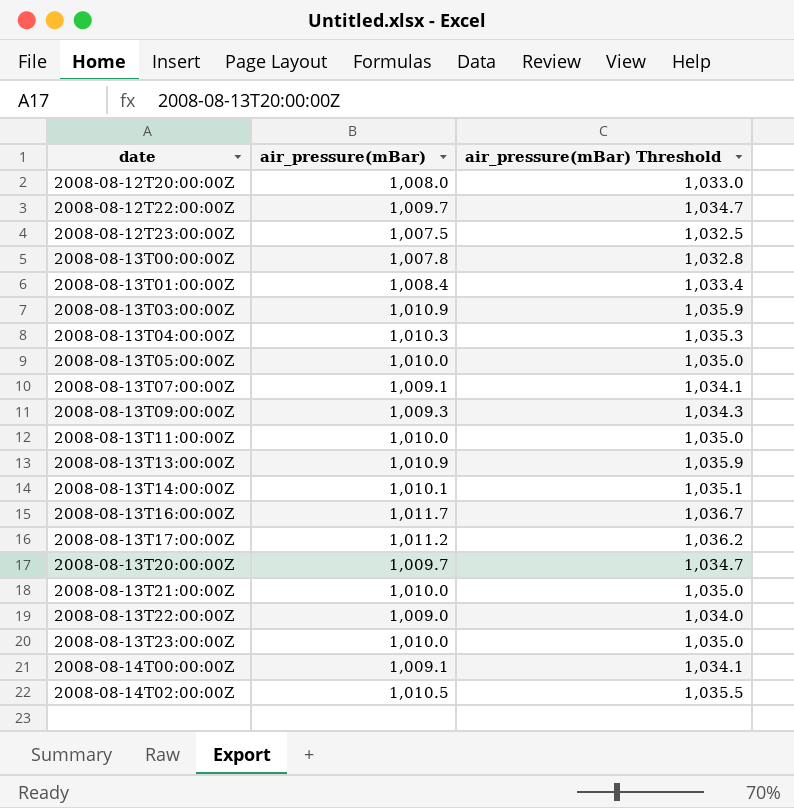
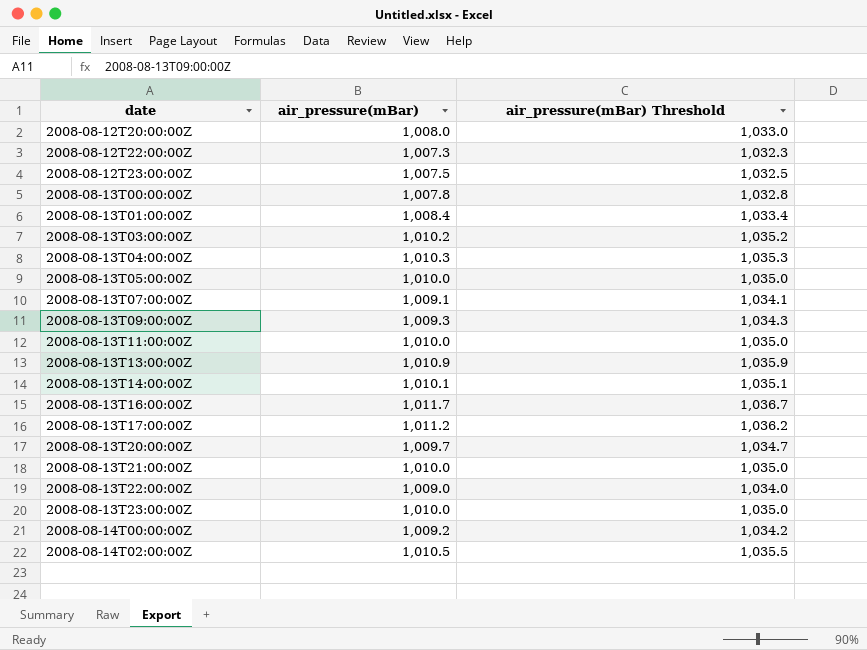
2008-08-12T22:00:00Z | air_pressure(mBar): 1,009.7 -> 1,007.3
2008-08-12T22:00:00Z | air_pressure(mBar) Threshold: 1,034.7 -> 1,032.3
2008-08-13T03:00:00Z | air_pressure(mBar): 1,010.9 -> 1,010.2
2008-08-13T03:00:00Z | air_pressure(mBar) Threshold: 1,035.9 -> 1,035.2
2008-08-14T00:00:00Z | air_pressure(mBar): 1,009.1 -> 1,009.2
2008-08-14T00:00:00Z | air_pressure(mBar) Threshold: 1,034.1 -> 1,034.2

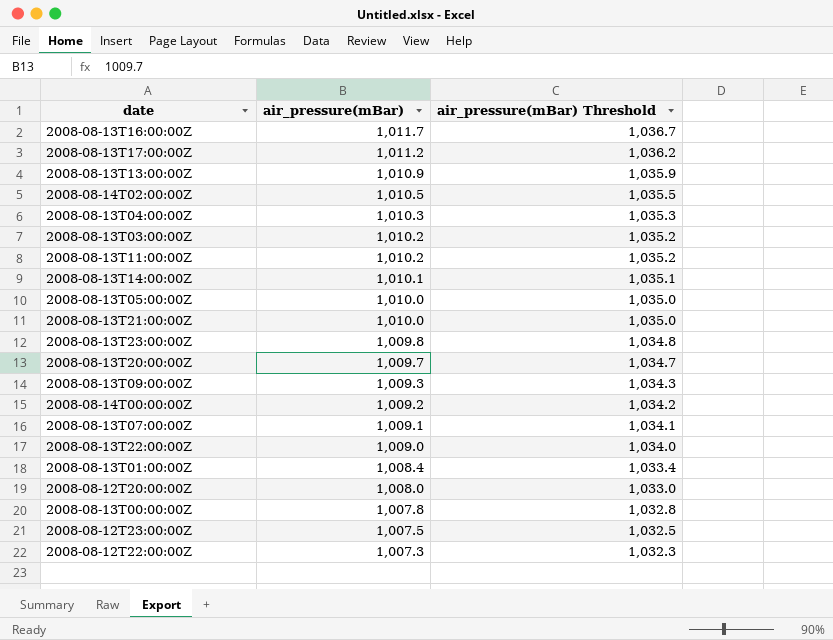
row order: date ascending -> air_pressure(mBar) descending
2008-08-13T11:00:00Z | air_pressure(mBar): 1,010.0 -> 1,010.2
2008-08-13T11:00:00Z | air_pressure(mBar) Threshold: 1,035.0 -> 1,035.2
2008-08-13T23:00:00Z | air_pressure(mBar): 1,010.0 -> 1,009.8
2008-08-13T23:00:00Z | air_pressure(mBar) Threshold: 1,035.0 -> 1,034.8

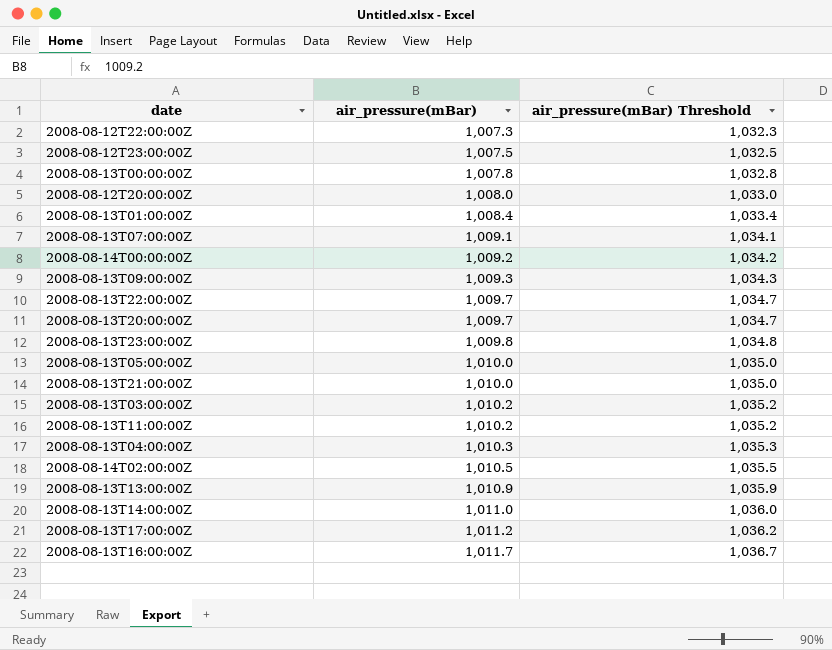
row order: air_pressure(mBar) descending -> air_pressure(mBar) ascending
2008-08-13T22:00:00Z | air_pressure(mBar): 1,009.0 -> 1,009.7
2008-08-13T22:00:00Z | air_pressure(mBar) Threshold: 1,034.0 -> 1,034.7
2008-08-13T14:00:00Z | air_pressure(mBar): 1,010.1 -> 1,011.0
2008-08-13T14:00:00Z | air_pressure(mBar) Threshold: 1,035.1 -> 1,036.0

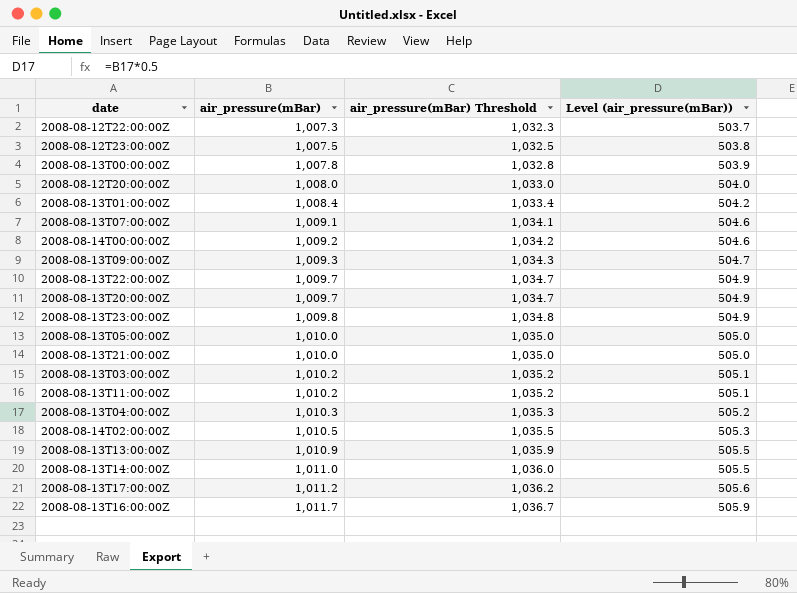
column Level (air_pressure(mBar)) | formula: none -> [air_pressure(mBar)] * 0.5

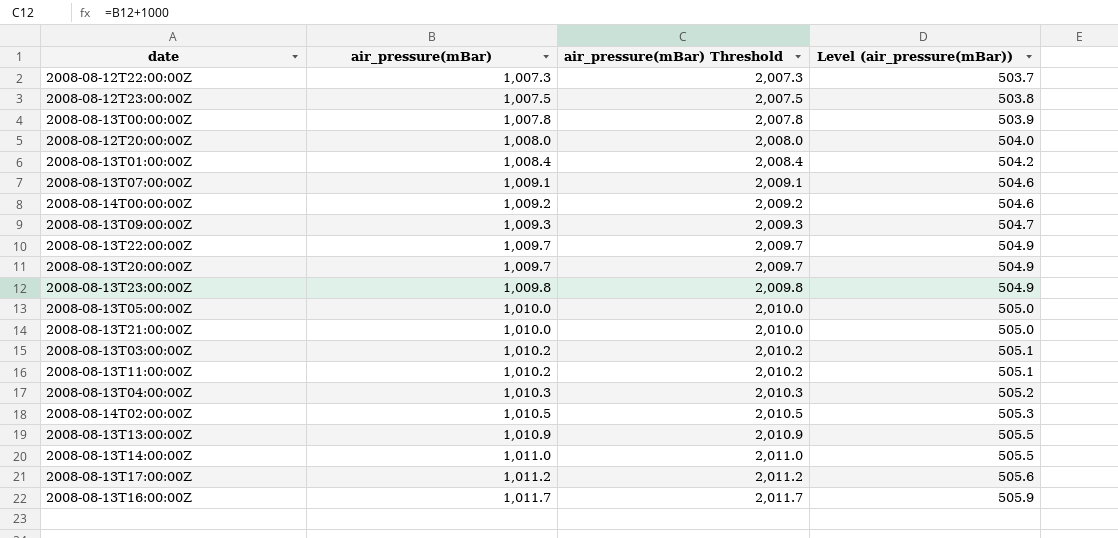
column air_pressure(mBar) Threshold | formula: [air_pressure(mBar)] + 25 -> [air_pressure(mBar)] + 1000

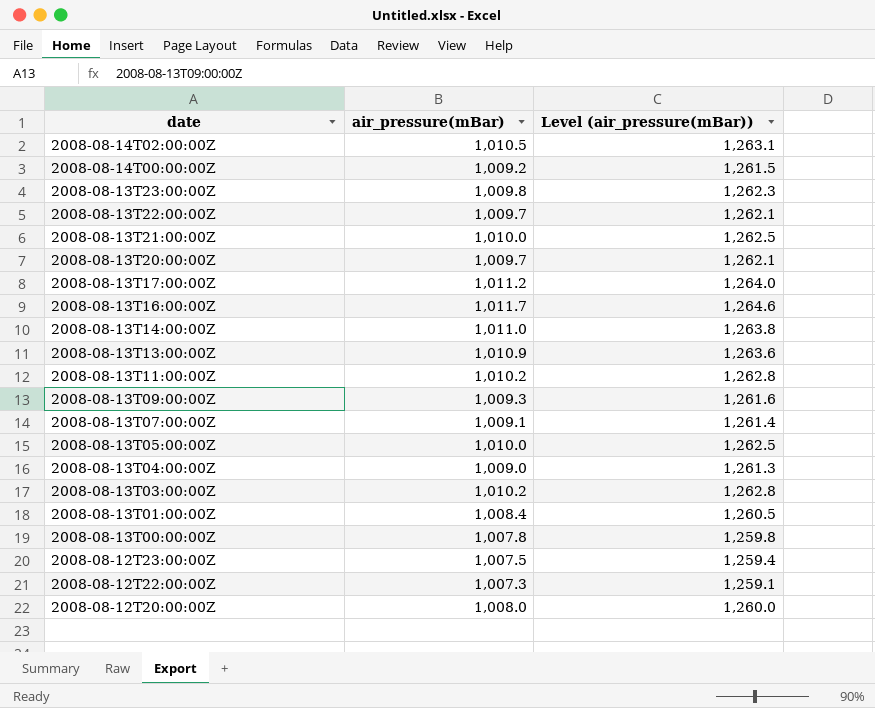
row order: air_pressure(mBar) ascending -> date descending
column air_pressure(mBar) Threshold | formula: [air_pressure(mBar)] + 1000 -> none
column Level (air_pressure(mBar)) | formula: [air_pressure(mBar)] * 0.5 -> [air_pressure(mBar)] * 1.25
2008-08-13T04:00:00Z | air_pressure(mBar): 1,010.3 -> 1,009.0

